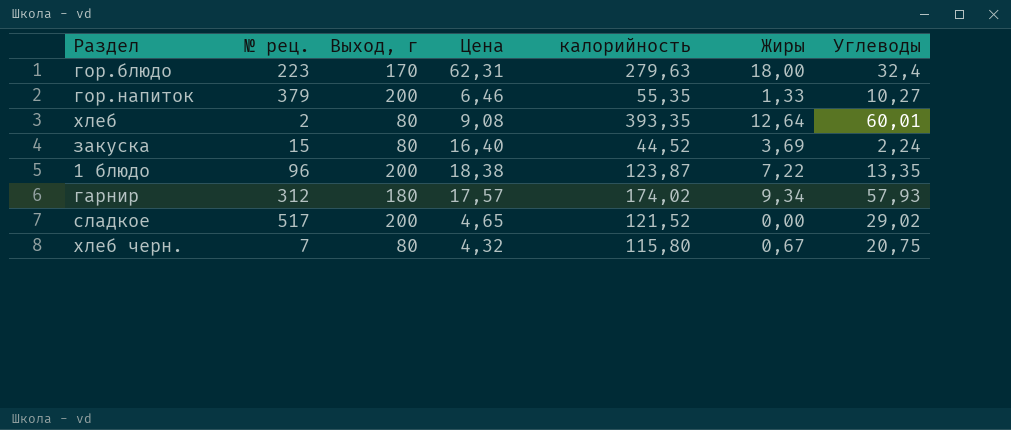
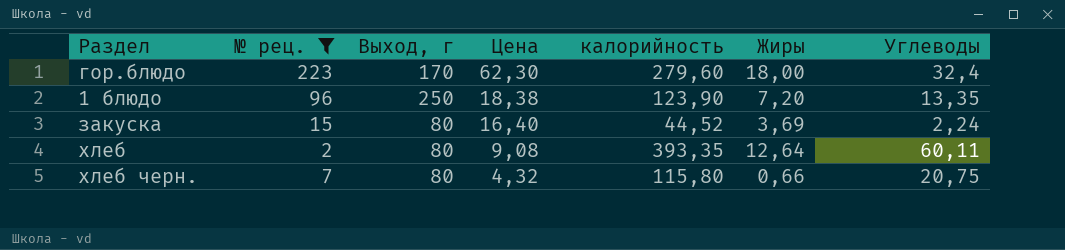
filter: none -> № рец. <= 223
row order: none -> Цена descending
гор.блюдо | Цена: 62,31 -> 62,30
гор.блюдо | калорийность: 279,63 -> 279,60
1 блюдо | Выход, г: 200 -> 250
1 блюдо | калорийность: 123,87 -> 123,90
1 блюдо | Жиры: 7,22 -> 7,20
хлеб | Углеводы: 60,01 -> 60,11
хлеб черн. | Жиры: 0,67 -> 0,66

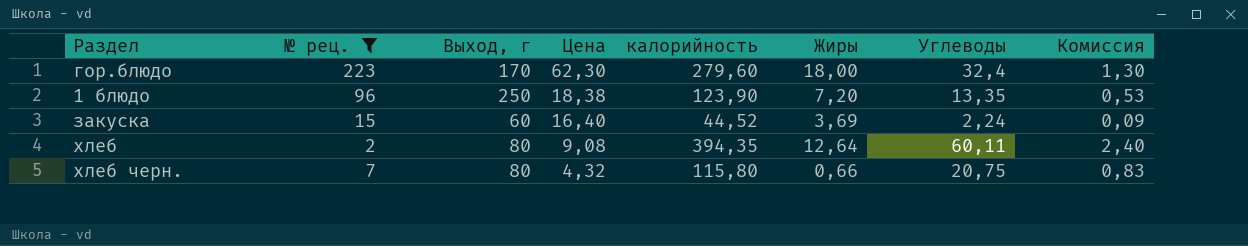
column Комиссия | formula: none -> [Углеводы] * 0,04
закуска | Выход, г: 80 -> 60
хлеб | калорийность: 393,35 -> 394,35

